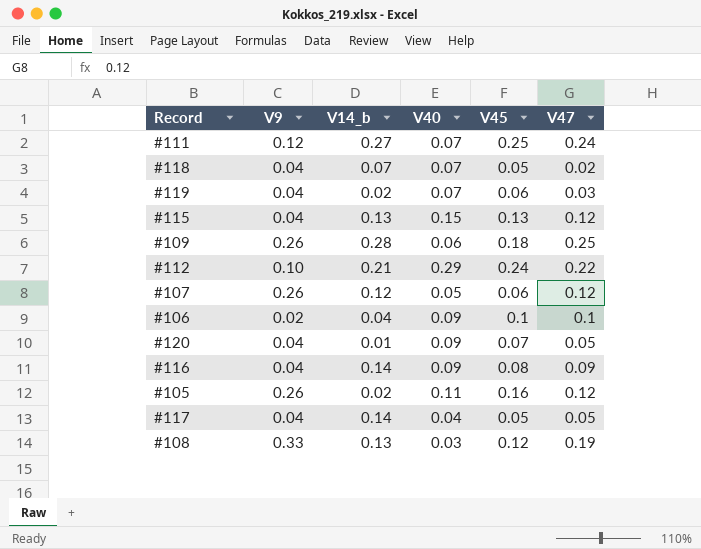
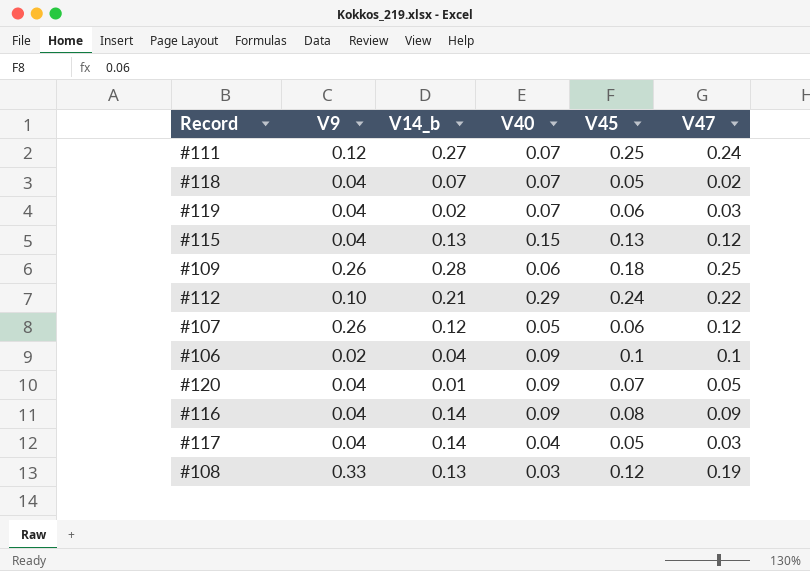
row #105: 0.26 | 0.02 | 0.11 | 0.16 | 0.12 -> none
#117 | V47: 0.05 -> 0.03

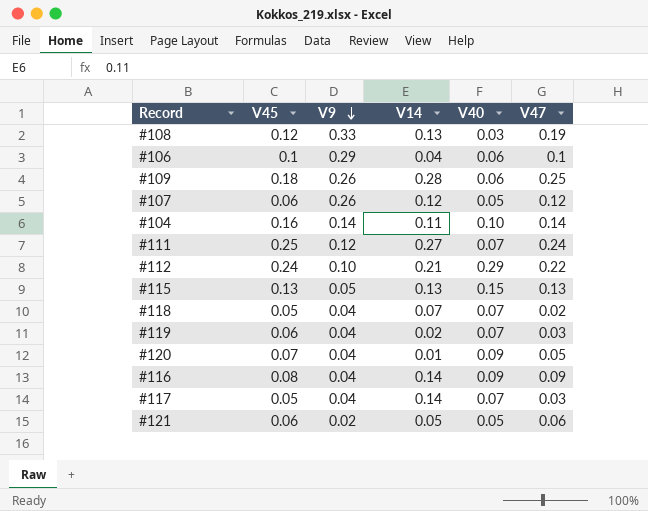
row order: none -> V9 descending
column V45 | position: 5 -> 2
column name: V14_b -> V14
#106 | V9: 0.02 -> 0.29
#106 | V40: 0.09 -> 0.06
row #104: none -> 0.16 | 0.14 | 0.11 | 0.10 | 0.14
#115 | V9: 0.04 -> 0.05
#115 | V47: 0.12 -> 0.13
#117 | V40: 0.04 -> 0.07
row #121: none -> 0.06 | 0.02 | 0.05 | 0.05 | 0.06

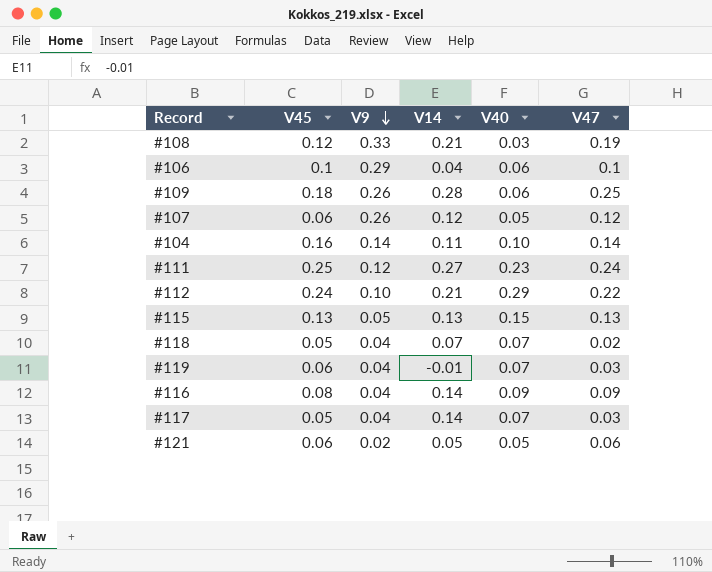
row #120: 0.07 | 0.04 | 0.01 | 0.09 | 0.05 -> none
#108 | V14: 0.13 -> 0.21
#111 | V40: 0.07 -> 0.23
#119 | V14: 0.02 -> -0.01

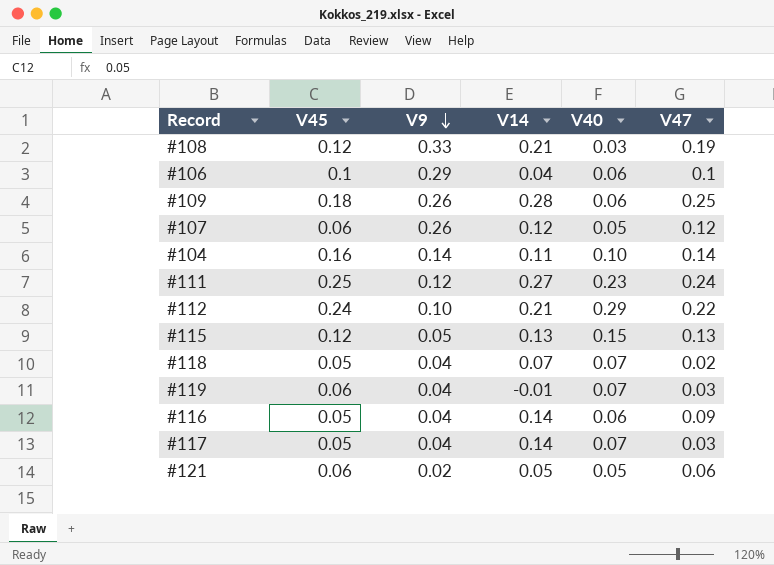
#115 | V45: 0.13 -> 0.12
#116 | V45: 0.08 -> 0.05
#116 | V40: 0.09 -> 0.06

